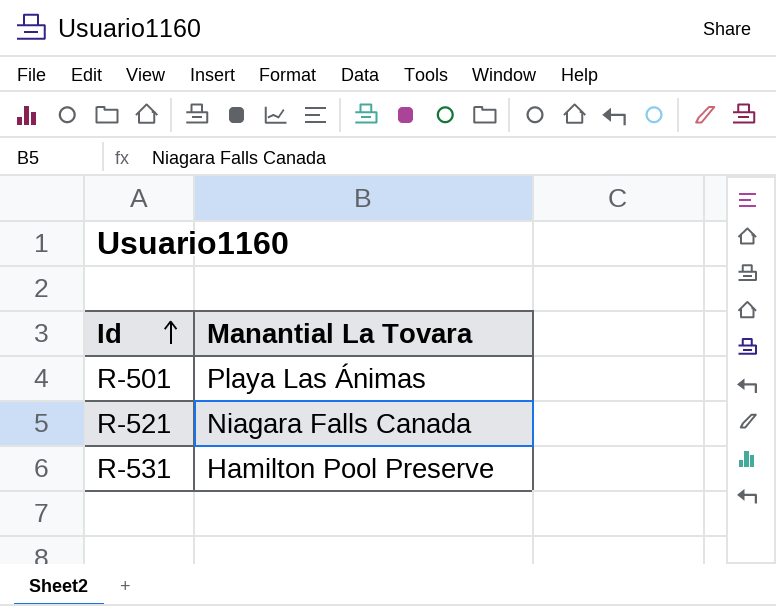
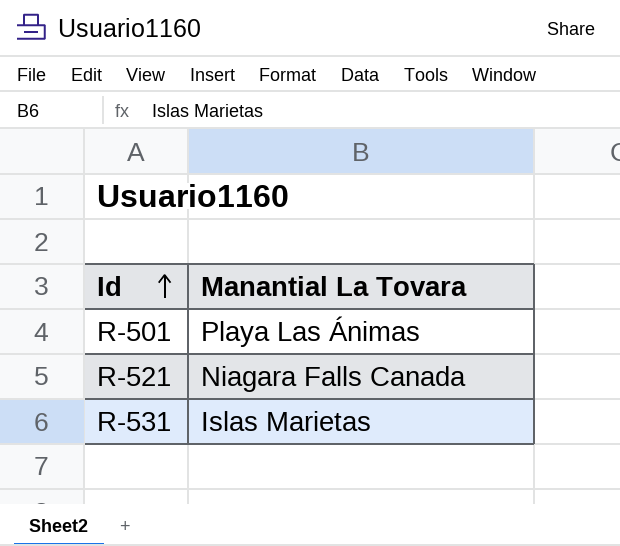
R-531 | Manantial La Tovara: Hamilton Pool Preserve -> Islas Marietas

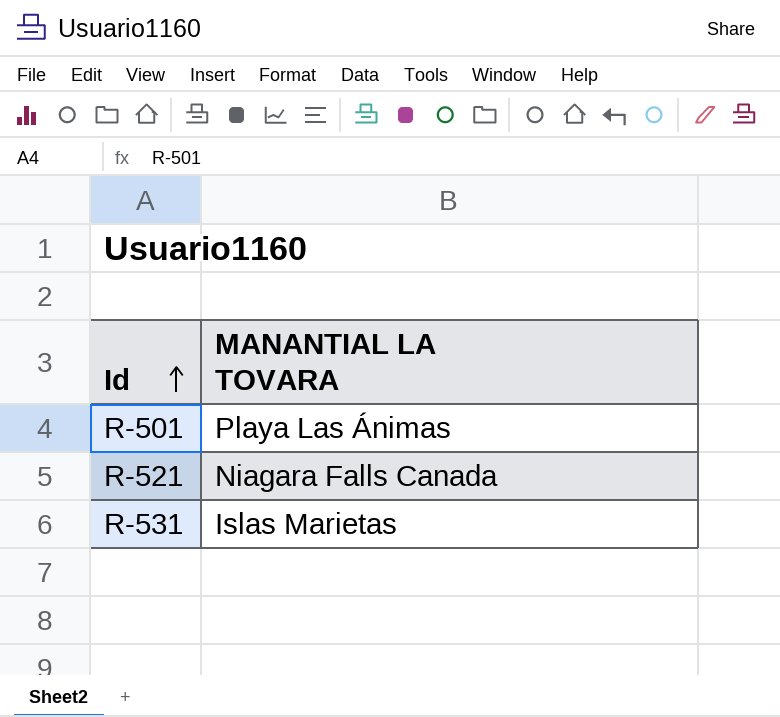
column name: Manantial La Tovara -> MANANTIAL LA TOVARA

